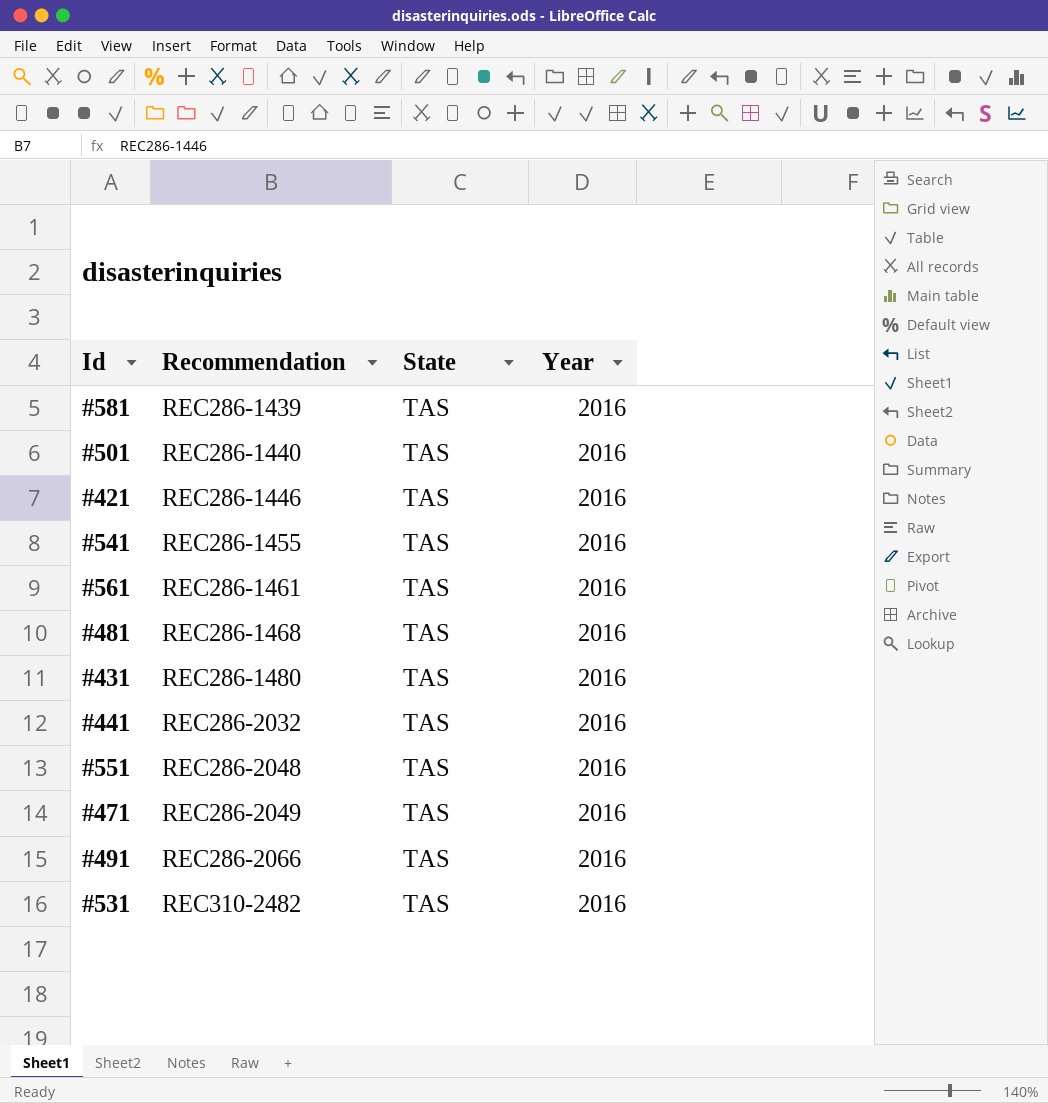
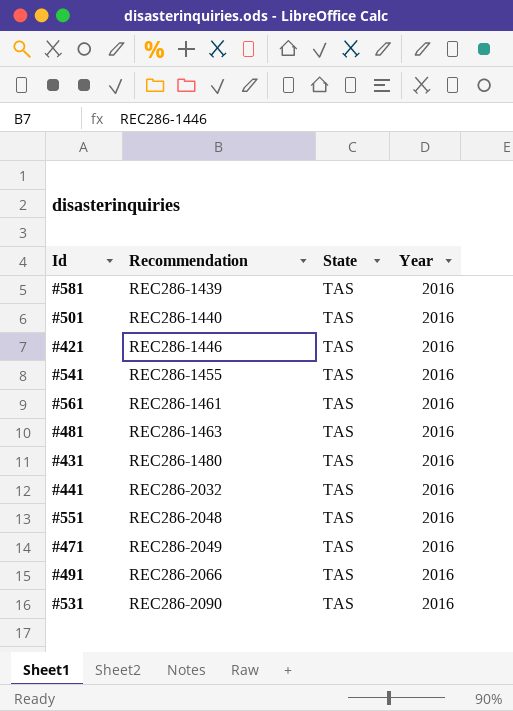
#481 | Recommendation: REC286-1468 -> REC286-1463
#531 | Recommendation: REC310-2482 -> REC286-2090

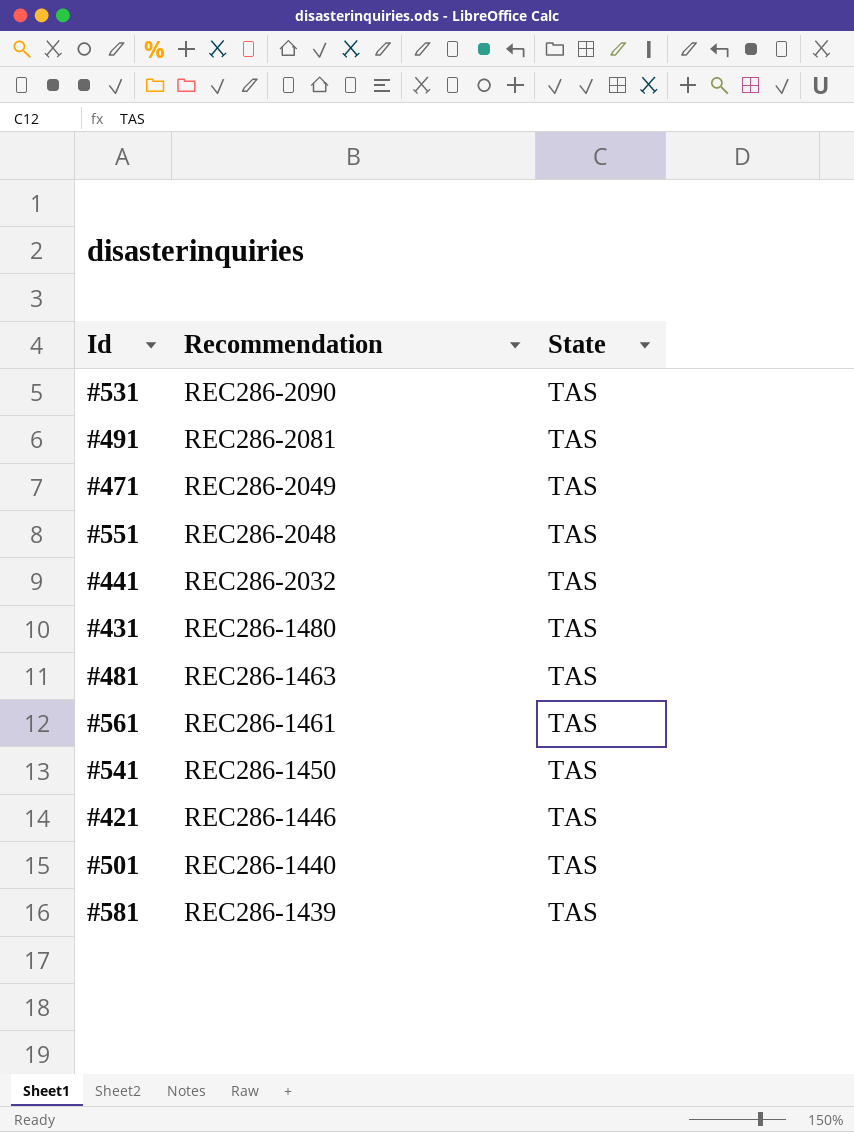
row order: Recommendation ascending -> Recommendation descending
column Year | position: 4 -> none
#491 | Recommendation: REC286-2066 -> REC286-2081
#541 | Recommendation: REC286-1455 -> REC286-1450

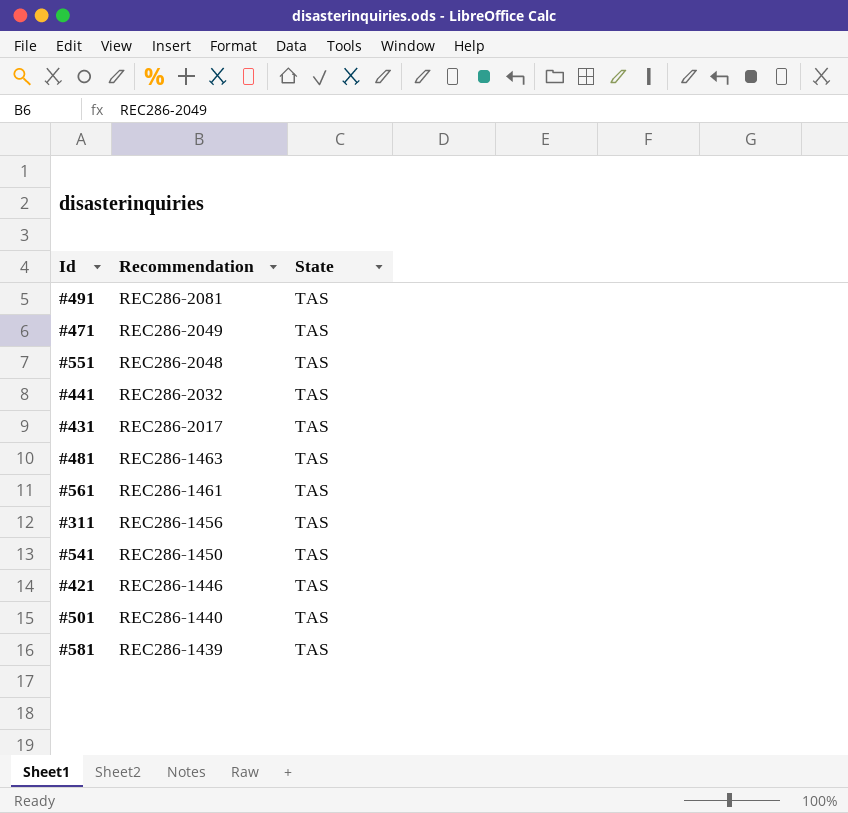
row #531: REC286-2090 | TAS -> none
#431 | Recommendation: REC286-1480 -> REC286-2017
row #311: none -> REC286-1456 | TAS

